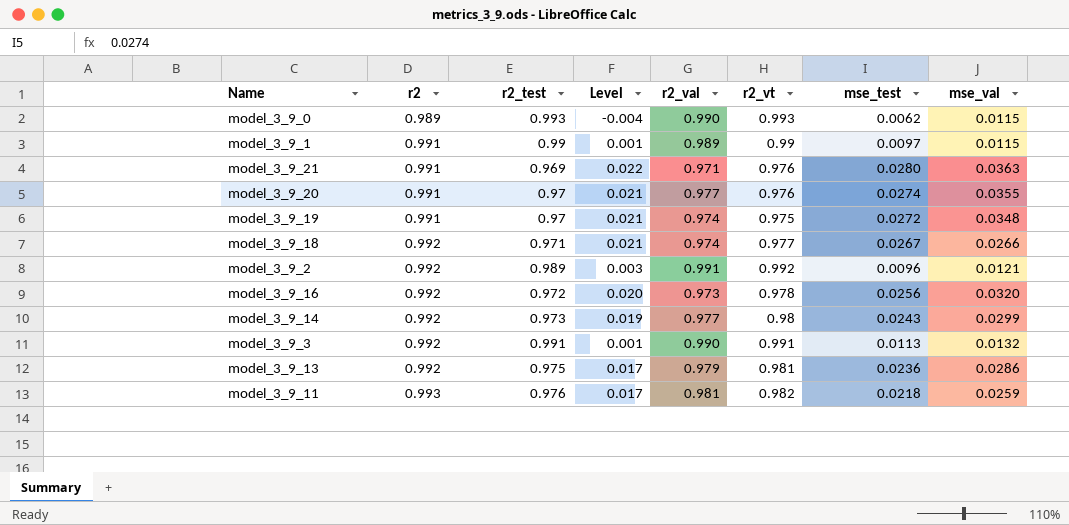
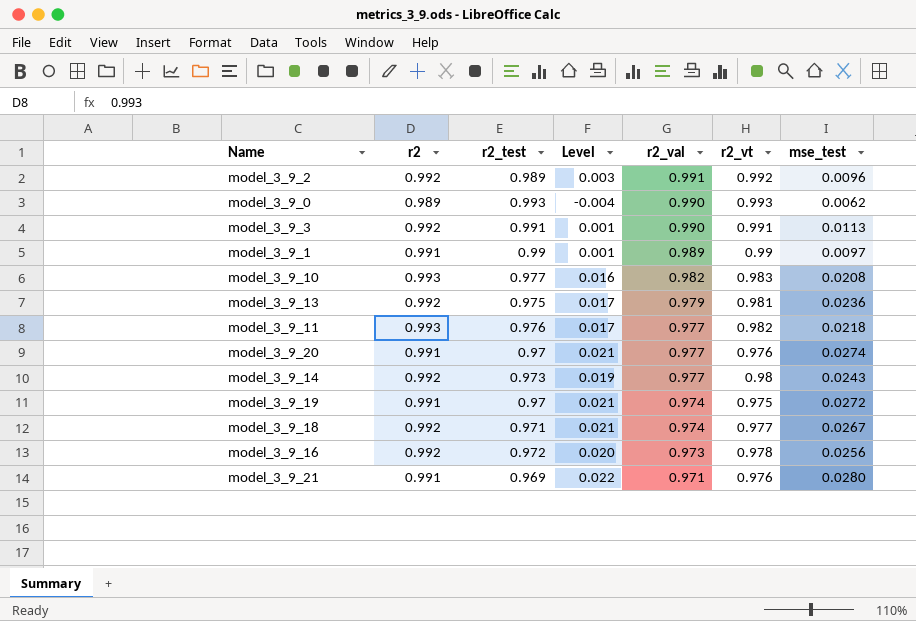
row order: r2 ascending -> r2_val descending
column mse_val | position: 8 -> none
row model_3_9_10: none -> 0.993 | 0.977 | 0.016 | 0.982 | 0.983 | 0.0208
model_3_9_11 | r2_val: 0.981 -> 0.977

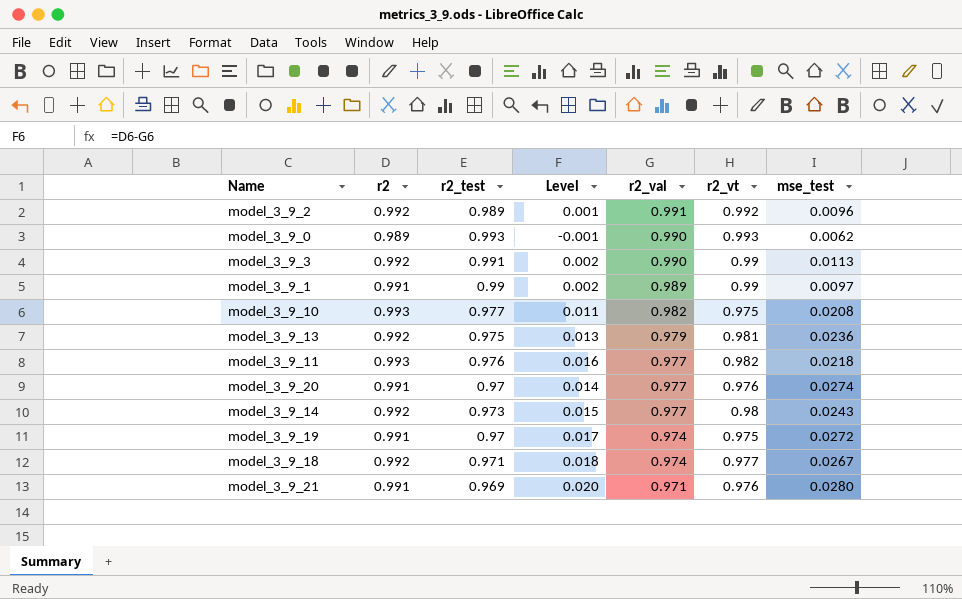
column Level | formula: [r2] - [r2_test] -> [r2] - [r2_val]
row model_3_9_16: 0.992 | 0.972 | 0.020 | 0.973 | 0.978 | 0.0256 -> none
model_3_9_3 | r2_vt: 0.991 -> 0.99
model_3_9_10 | r2_vt: 0.983 -> 0.975

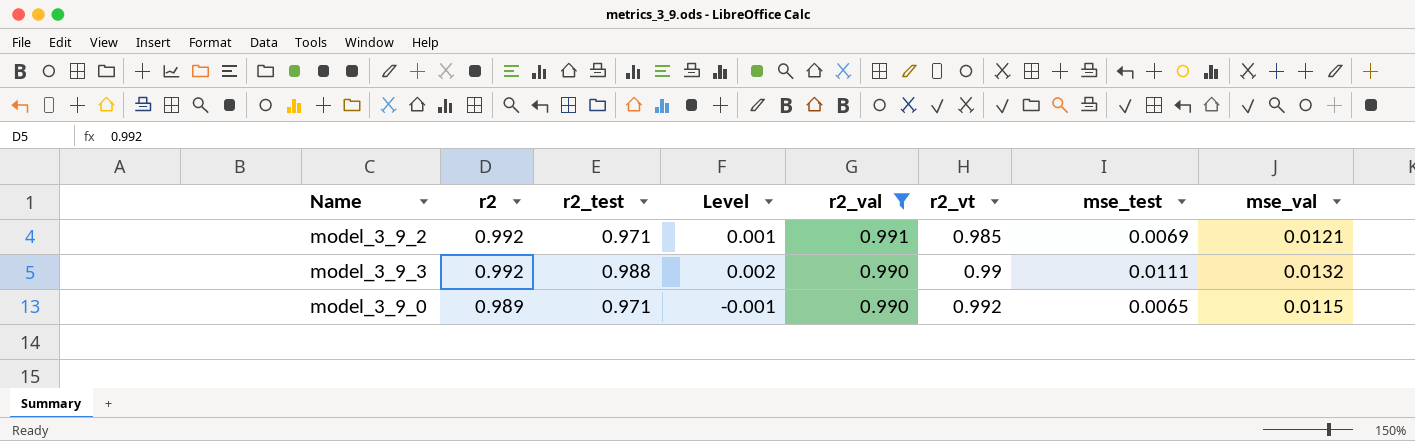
filter: none -> r2_val >= 0.990
row order: r2_val descending -> r2 descending
column mse_val | position: none -> 8
model_3_9_2 | r2_test: 0.989 -> 0.971
model_3_9_2 | r2_vt: 0.992 -> 0.985
model_3_9_2 | mse_test: 0.0096 -> 0.0069
model_3_9_3 | r2_test: 0.991 -> 0.988
model_3_9_3 | mse_test: 0.0113 -> 0.0111
model_3_9_0 | r2_test: 0.993 -> 0.971
model_3_9_0 | r2_vt: 0.993 -> 0.992
model_3_9_0 | mse_test: 0.0062 -> 0.0065

